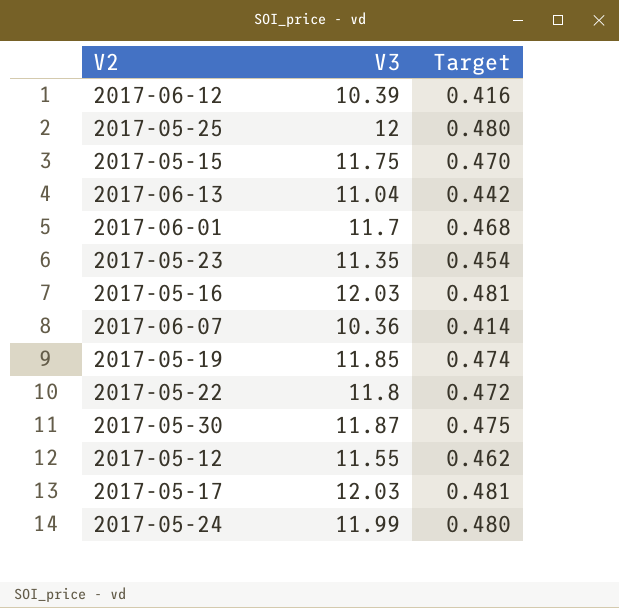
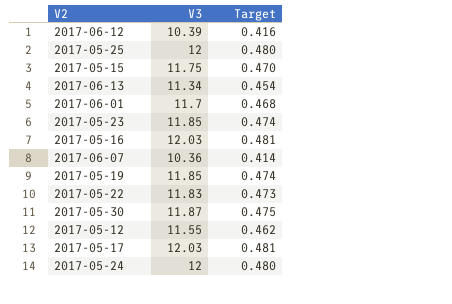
2017-06-13 | V3: 11.04 -> 11.34
2017-06-13 | Target: 0.442 -> 0.454
2017-05-23 | V3: 11.35 -> 11.85
2017-05-23 | Target: 0.454 -> 0.474
2017-05-22 | V3: 11.8 -> 11.83
2017-05-22 | Target: 0.472 -> 0.473
2017-05-24 | V3: 11.99 -> 12

